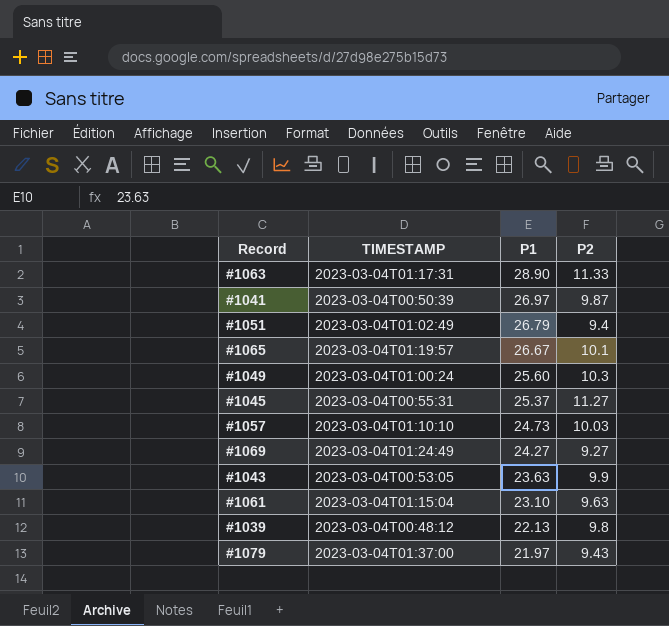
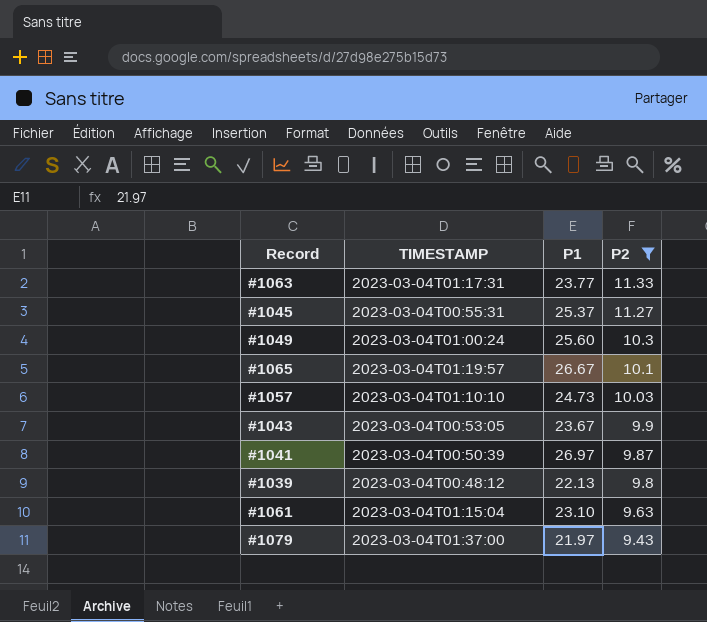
filter: none -> P2 >= 9.43
row order: P1 descending -> P2 descending
#1063 | P1: 28.90 -> 23.77
#1043 | P1: 23.63 -> 23.67

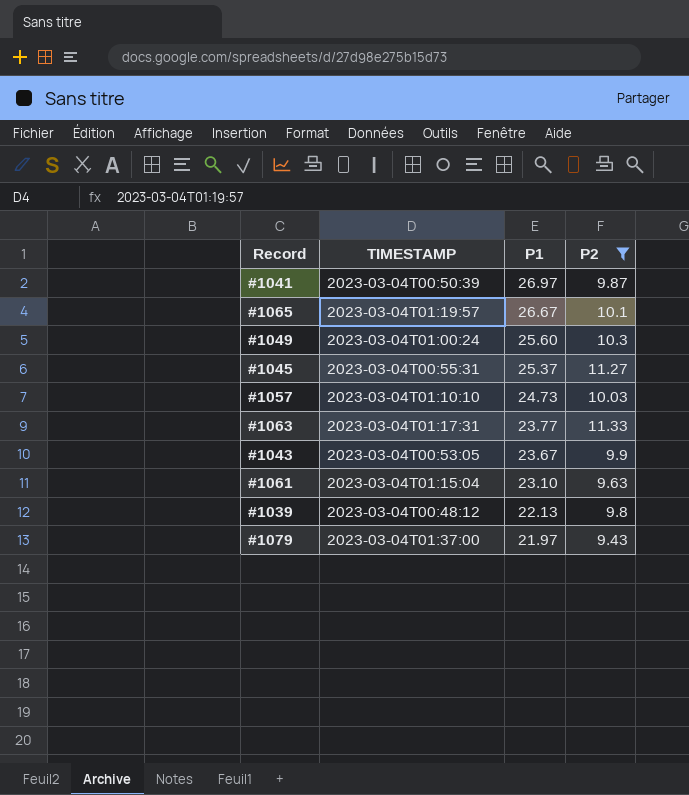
row order: P2 descending -> P1 descending

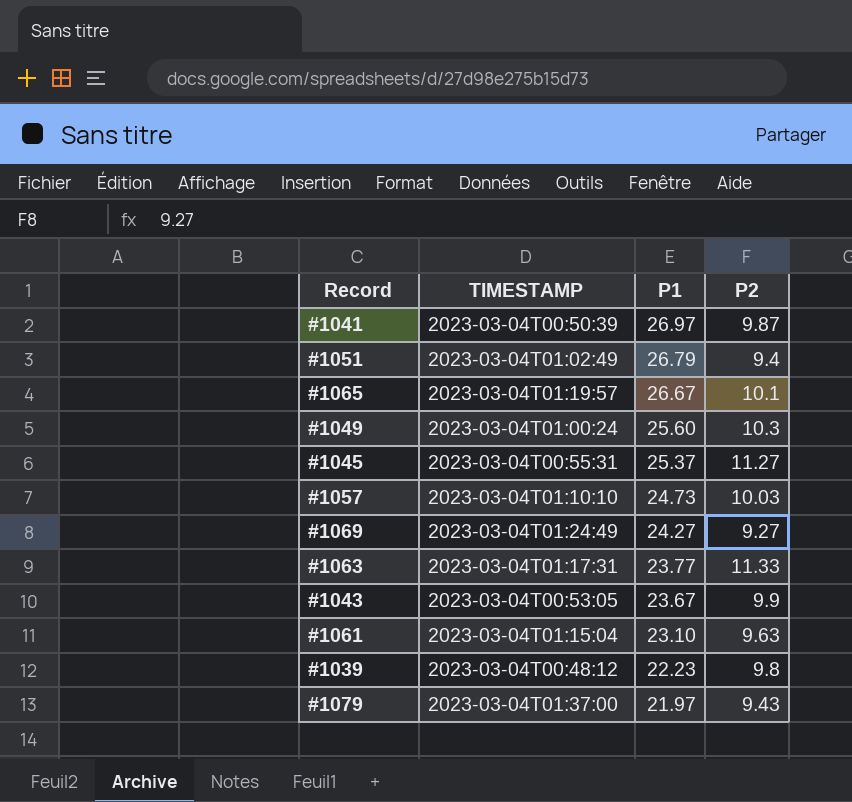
filter: P2 >= 9.43 -> none
#1039 | P1: 22.13 -> 22.23

